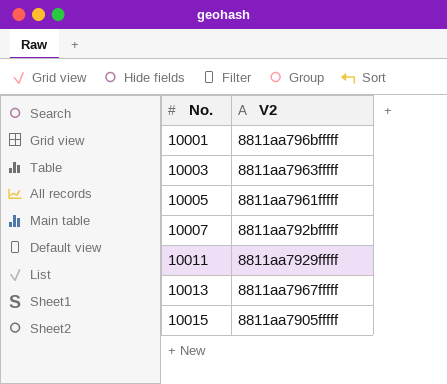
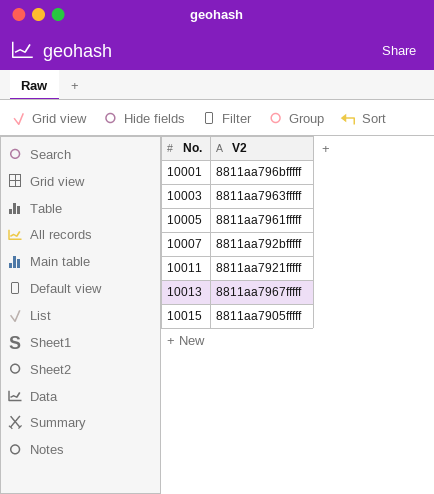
10011 | V2: 8811aa7929fffff -> 8811aa7921fffff

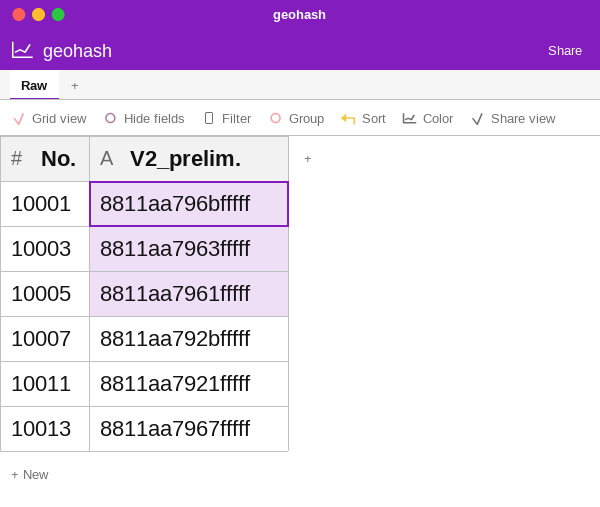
column name: V2 -> V2_prelim.
row 10015: 8811aa7905fffff -> none

